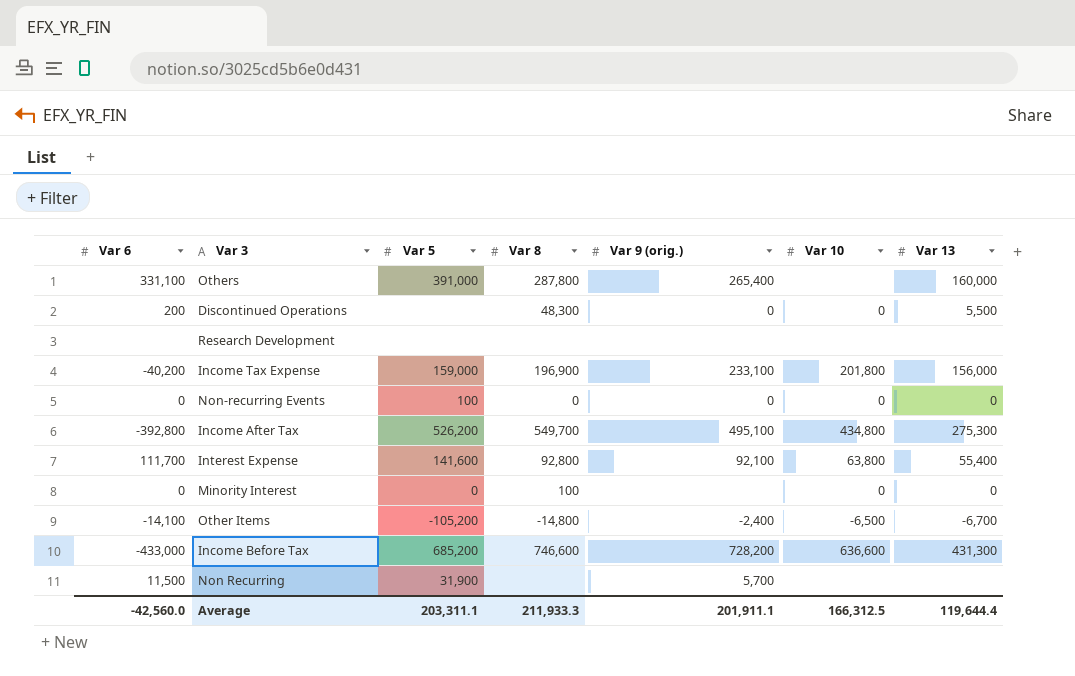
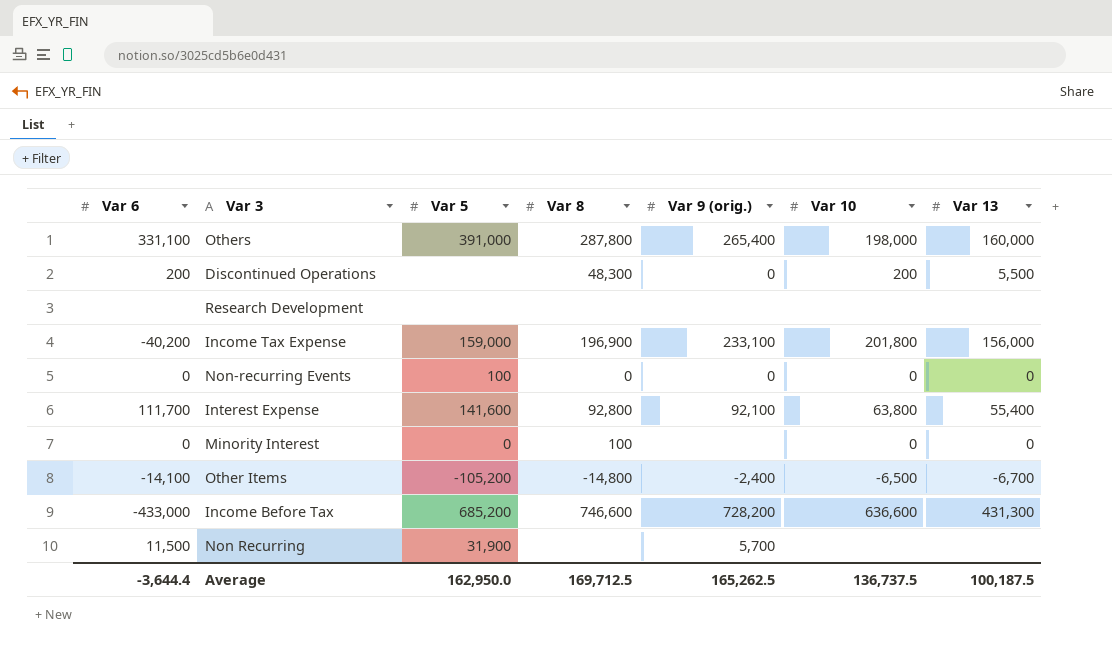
row Income After Tax: -392,800 | 526,200 | 549,700 | 495,100 | 434,800 | 275,300 -> none
Others | Var 10: none -> 198,000
Discontinued Operations | Var 10: 0 -> 200
Average | Var 6: -42,560.0 -> -3,644.4
Average | Var 5: 203,311.1 -> 162,950.0
Average | Var 8: 211,933.3 -> 169,712.5
Average | Var 9 (orig.): 201,911.1 -> 165,262.5
Average | Var 10: 166,312.5 -> 136,737.5
Average | Var 13: 119,644.4 -> 100,187.5

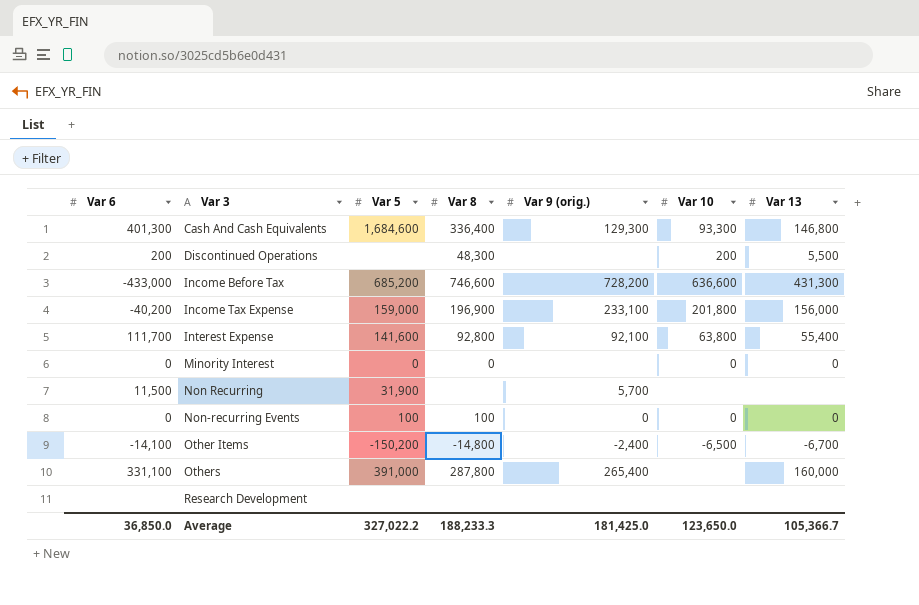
row order: none -> Var 3 ascending
row Cash And Cash Equivalents: none -> 401,300 | 1,684,600 | 336,400 | 129,300 | 93,300 | 146,800
Discontinued Operations | Var 9 (orig.): 0 -> none
Minority Interest | Var 8: 100 -> 0
Non-recurring Events | Var 8: 0 -> 100
Other Items | Var 5: -105,200 -> -150,200
Others | Var 10: 198,000 -> none
Average | Var 6: -3,644.4 -> 36,850.0
Average | Var 5: 162,950.0 -> 327,022.2
Average | Var 8: 169,712.5 -> 188,233.3
Average | Var 9 (orig.): 165,262.5 -> 181,425.0
Average | Var 10: 136,737.5 -> 123,650.0
Average | Var 13: 100,187.5 -> 105,366.7

